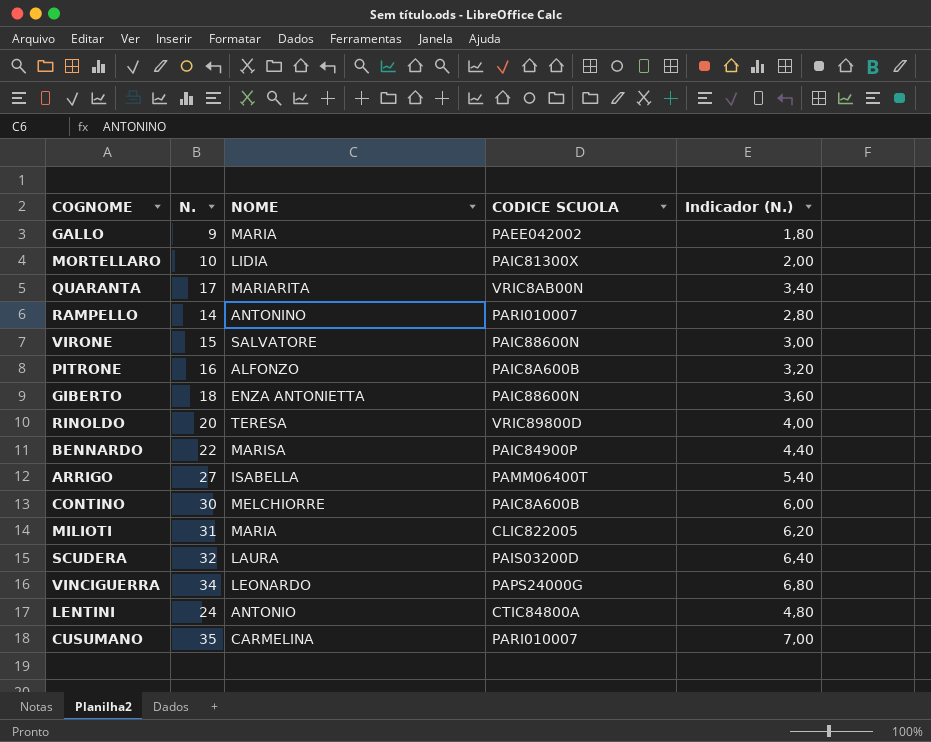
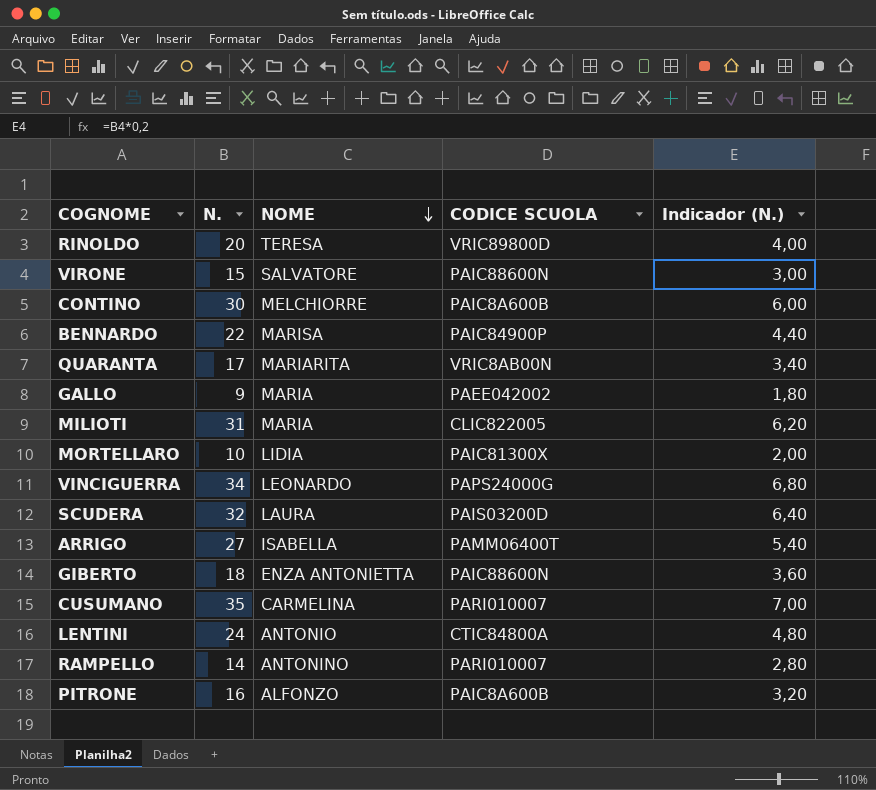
row order: none -> NOME descending

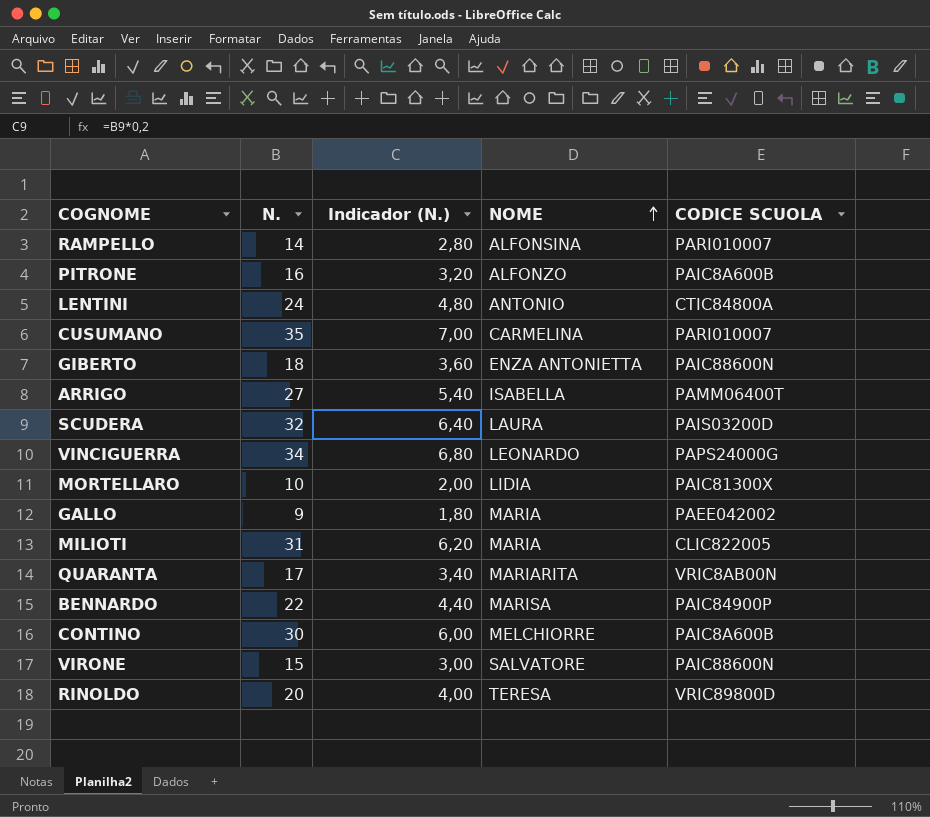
row order: NOME descending -> NOME ascending
column Indicador (N.) | position: 5 -> 3
RAMPELLO | NOME: ANTONINO -> ALFONSINA

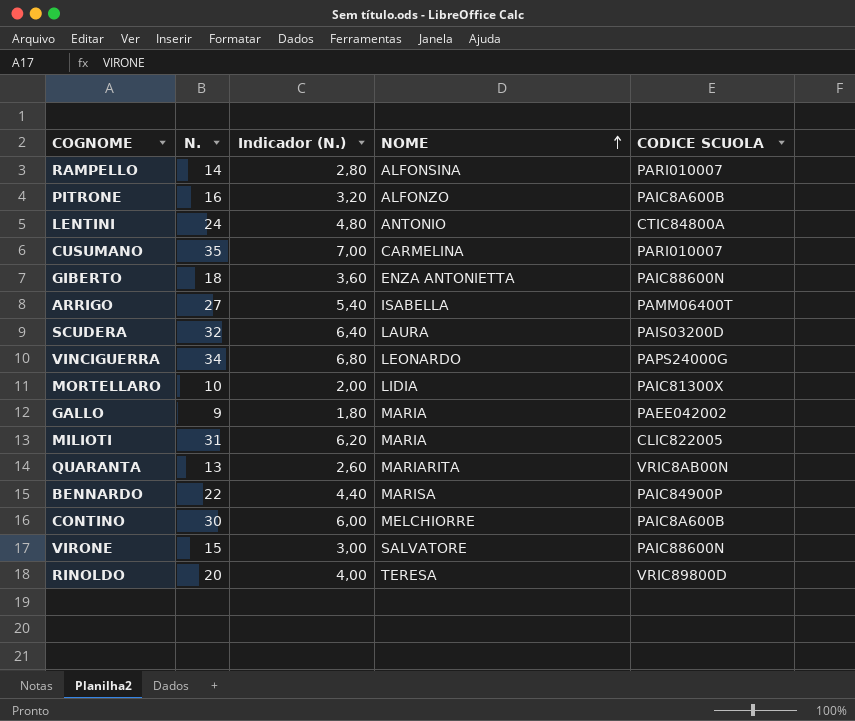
QUARANTA | N.: 17 -> 13
QUARANTA | Indicador (N.): 3,40 -> 2,60

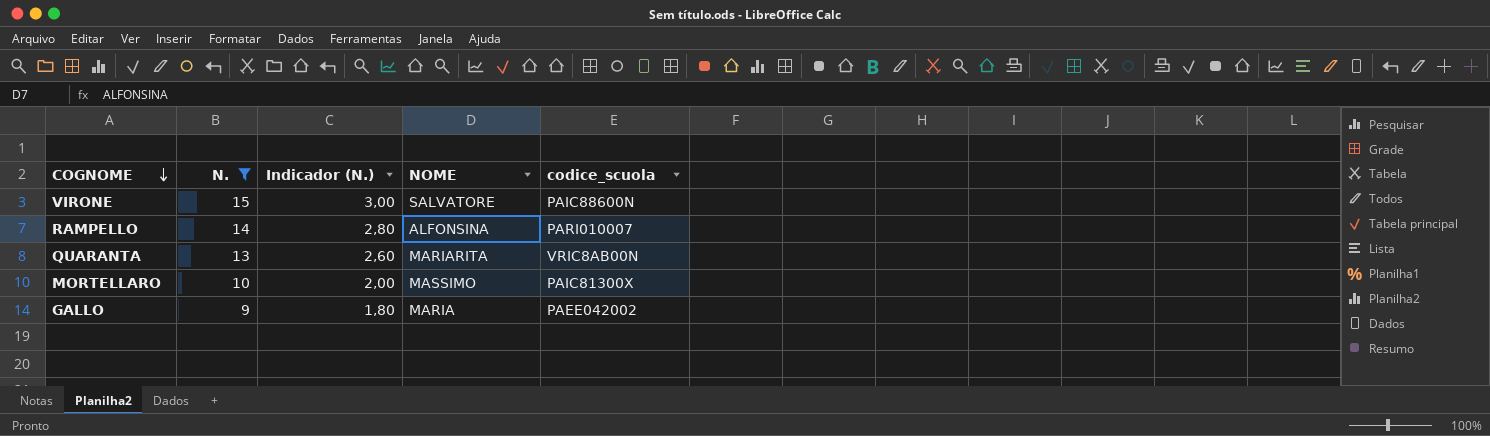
filter: none -> N. <= 15
row order: NOME ascending -> COGNOME descending
column name: CODICE SCUOLA -> codice_scuola
MORTELLARO | NOME: LIDIA -> MASSIMO

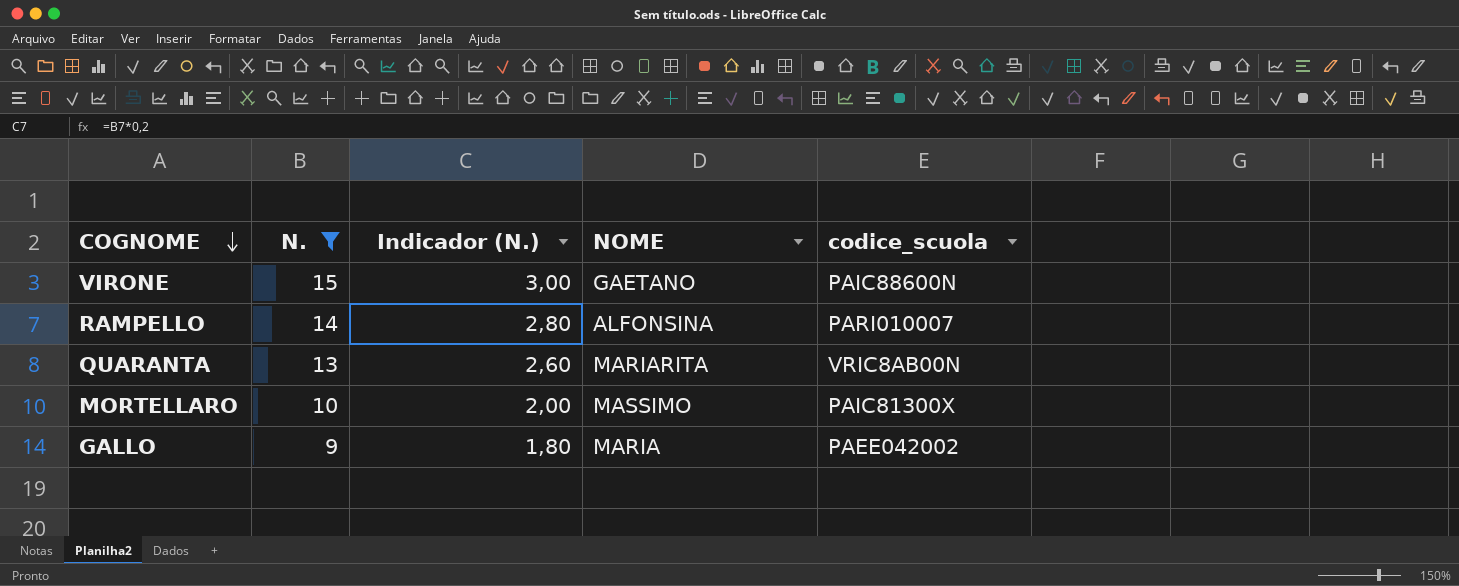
VIRONE | NOME: SALVATORE -> GAETANO

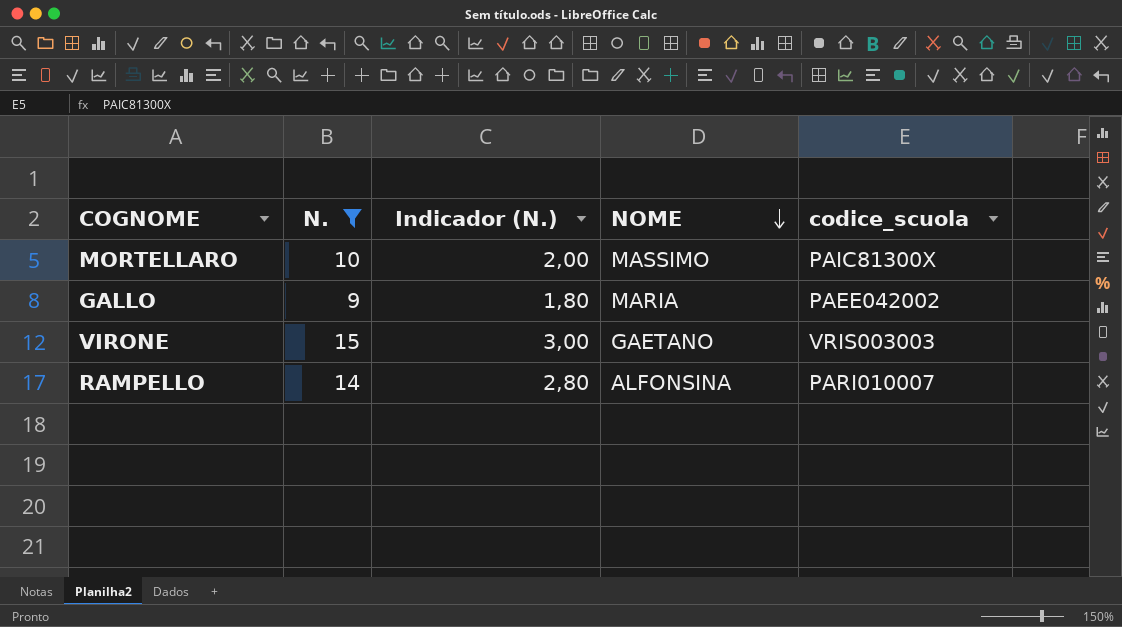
row order: COGNOME descending -> NOME descending
row QUARANTA: 13 | 2,60 | MARIARITA | VRIC8AB00N -> none
VIRONE | codice_scuola: PAIC88600N -> VRIS003003

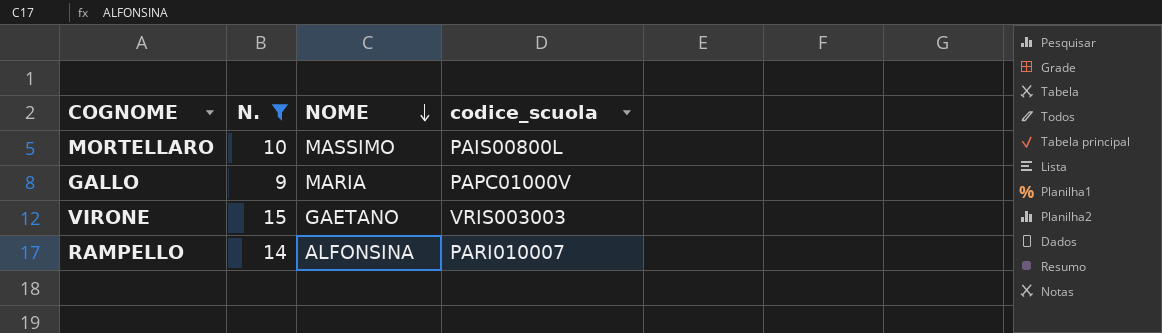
column Indicador (N.) | formula: [N.] * 0,2 -> none
MORTELLARO | codice_scuola: PAIC81300X -> PAIS00800L
GALLO | codice_scuola: PAEE042002 -> PAPC01000V

